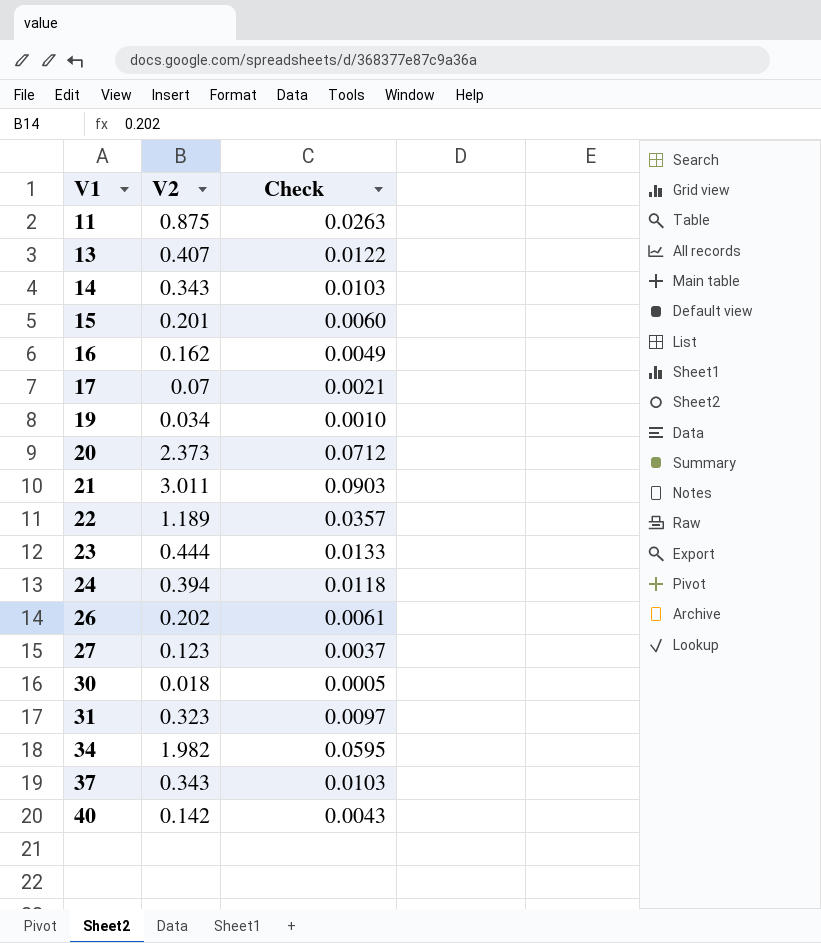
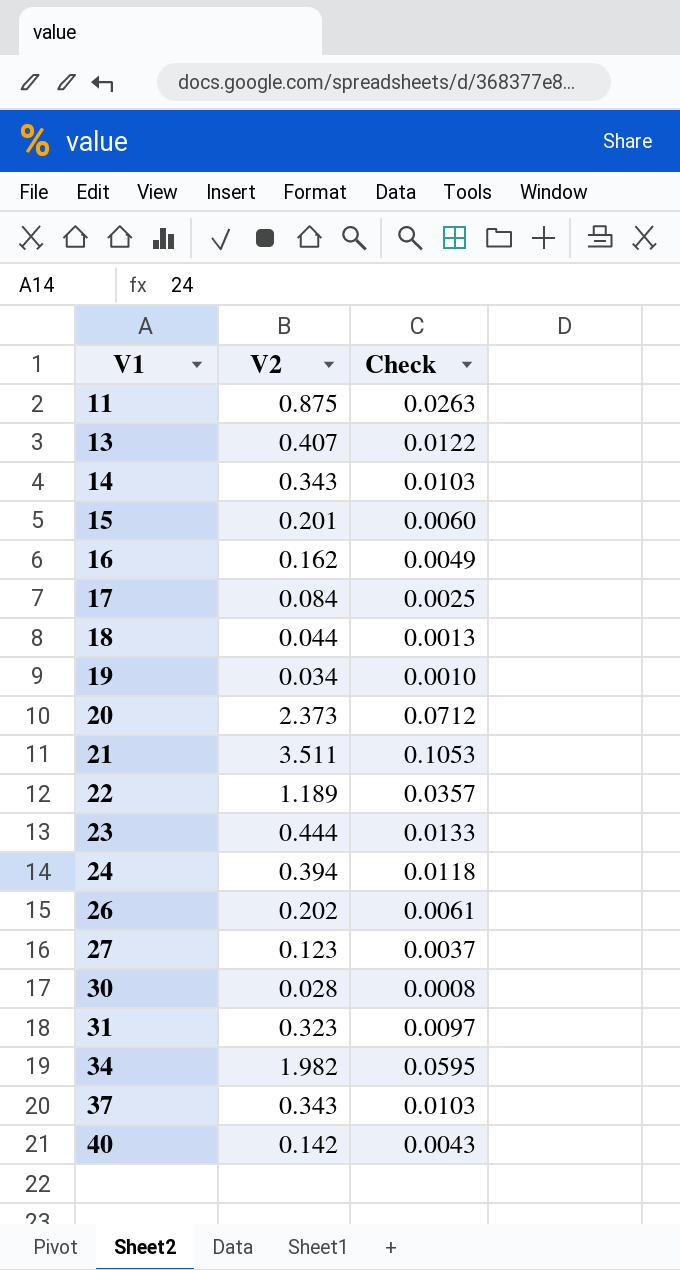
17 | V2: 0.07 -> 0.084
17 | Check: 0.0021 -> 0.0025
row 18: none -> 0.044 | 0.0013
21 | V2: 3.011 -> 3.511
21 | Check: 0.0903 -> 0.1053
30 | V2: 0.018 -> 0.028
30 | Check: 0.0005 -> 0.0008

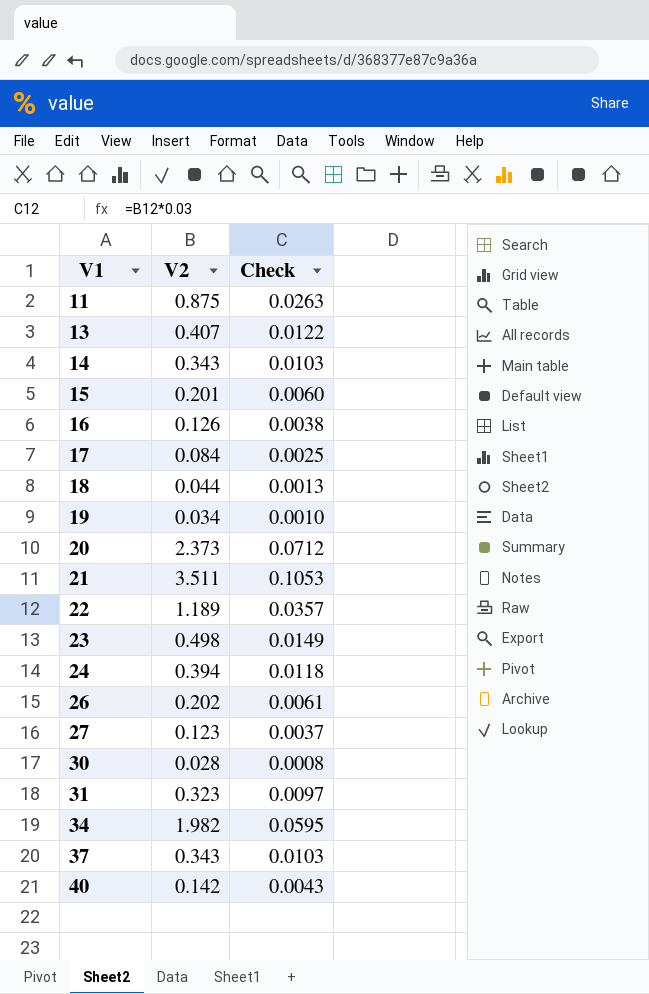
16 | V2: 0.162 -> 0.126
16 | Check: 0.0049 -> 0.0038
23 | V2: 0.444 -> 0.498
23 | Check: 0.0133 -> 0.0149

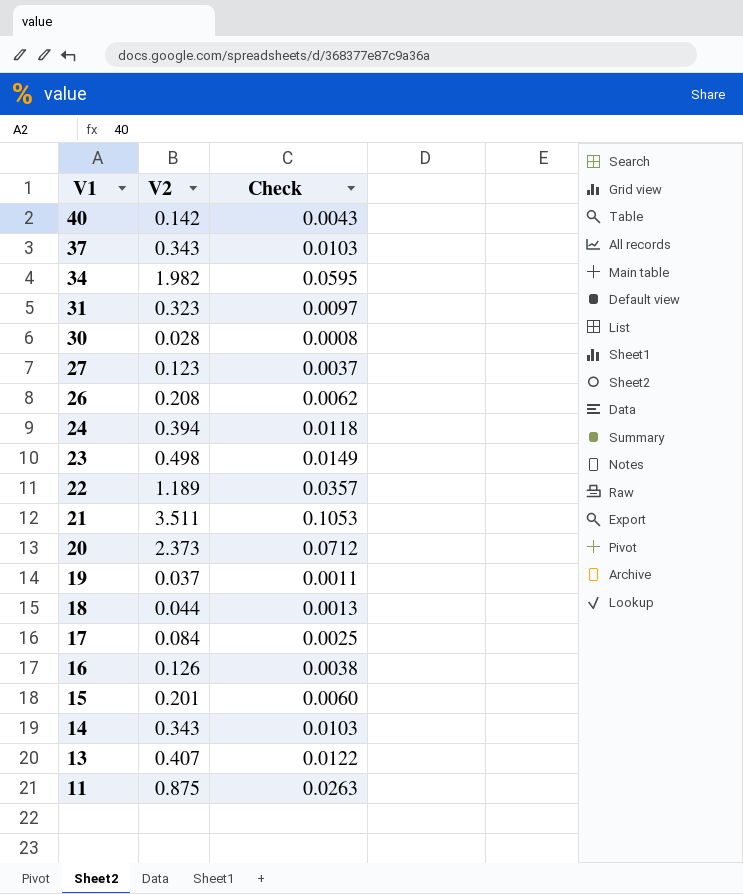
row order: V1 ascending -> V1 descending
26 | V2: 0.202 -> 0.208
26 | Check: 0.0061 -> 0.0062
19 | V2: 0.034 -> 0.037
19 | Check: 0.0010 -> 0.0011

